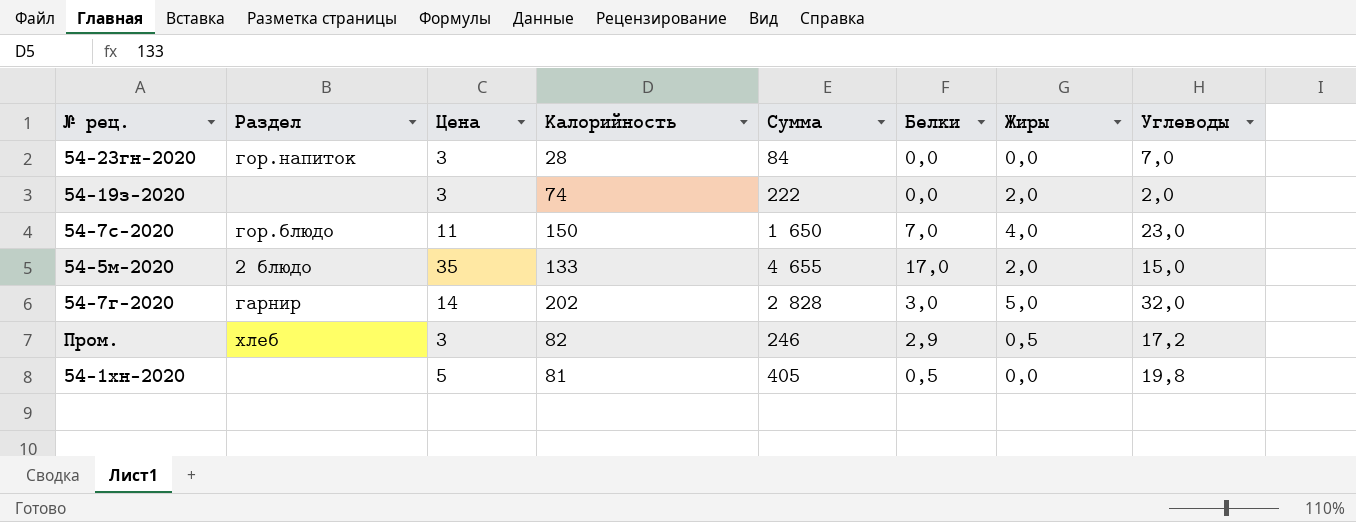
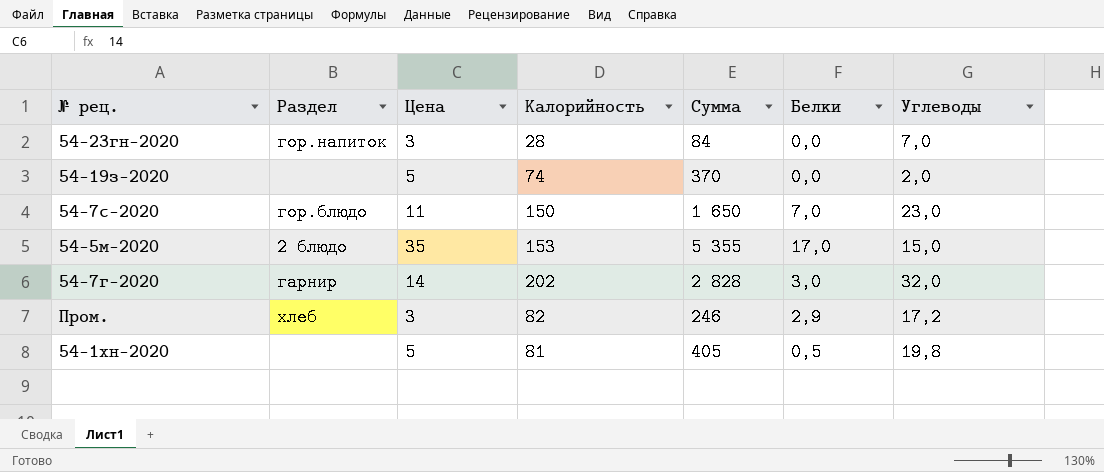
column Жиры | position: 7 -> none
54-19з-2020 | Цена: 3 -> 5
54-19з-2020 | Сумма: 222 -> 370
54-5м-2020 | Калорийность: 133 -> 153
54-5м-2020 | Сумма: 4 655 -> 5 355

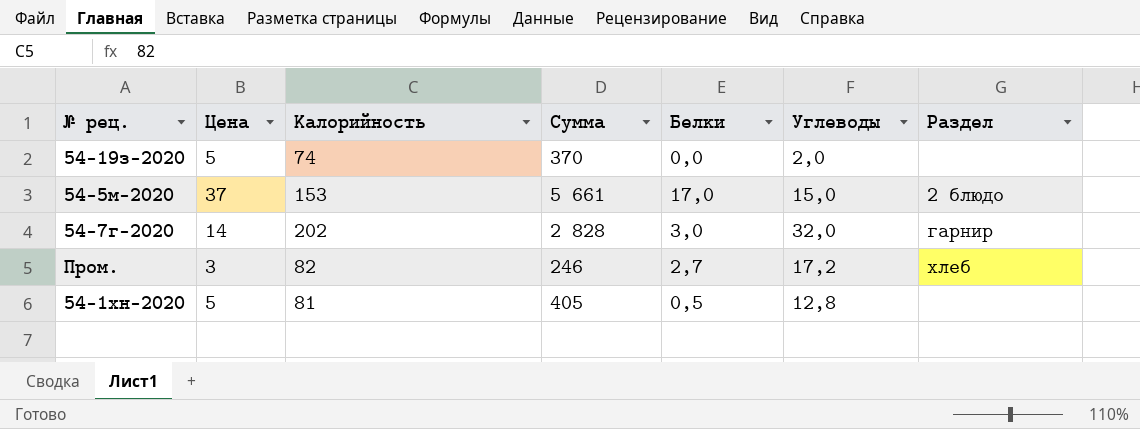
column Раздел | position: 2 -> 7
row 54-23гн-2020: гор.напиток | 3 | 28 | 84 | 0,0 | 7,0 -> none
row 54-7с-2020: гор.блюдо | 11 | 150 | 1 650 | 7,0 | 23,0 -> none
54-5м-2020 | Цена: 35 -> 37
54-5м-2020 | Сумма: 5 355 -> 5 661
Пром. | Белки: 2,9 -> 2,7
54-1хн-2020 | Углеводы: 19,8 -> 12,8

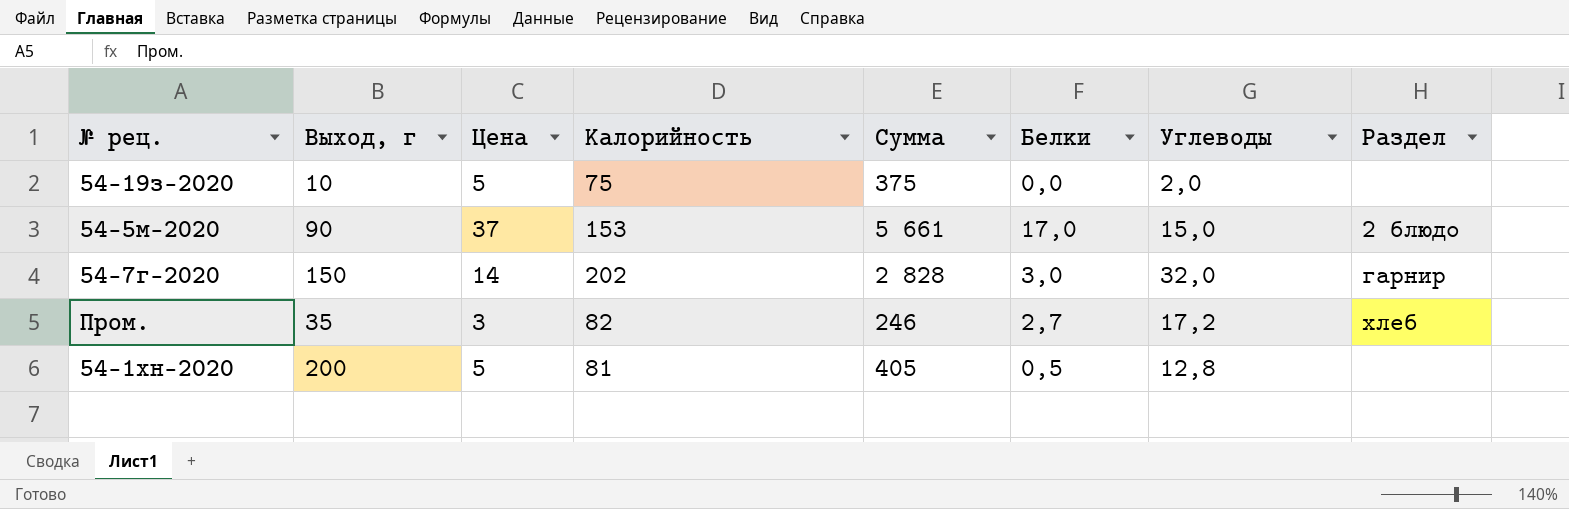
column Выход, г | position: none -> 2
54-19з-2020 | Калорийность: 74 -> 75
54-19з-2020 | Сумма: 370 -> 375

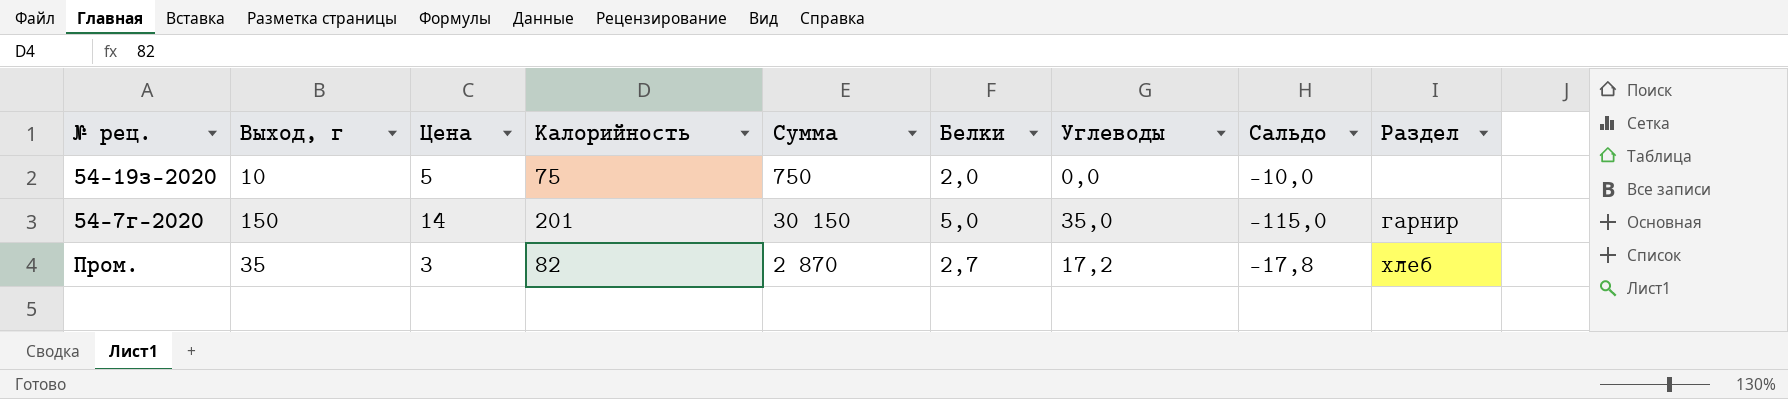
column Сумма | formula: [Цена] * [Калорийность] -> [Выход, г] * [Калорийность]
column Сальдо | formula: none -> [Углеводы] - [Выход, г]
row 54-5м-2020: 90 | 37 | 153 | 5 661 | 17,0 | 15,0 | 2 блюдо -> none
row 54-1хн-2020: 200 | 5 | 81 | 405 | 0,5 | 12,8 | none -> none
54-19з-2020 | Белки: 0,0 -> 2,0
54-19з-2020 | Углеводы: 2,0 -> 0,0
54-7г-2020 | Калорийность: 202 -> 201
54-7г-2020 | Белки: 3,0 -> 5,0
54-7г-2020 | Углеводы: 32,0 -> 35,0

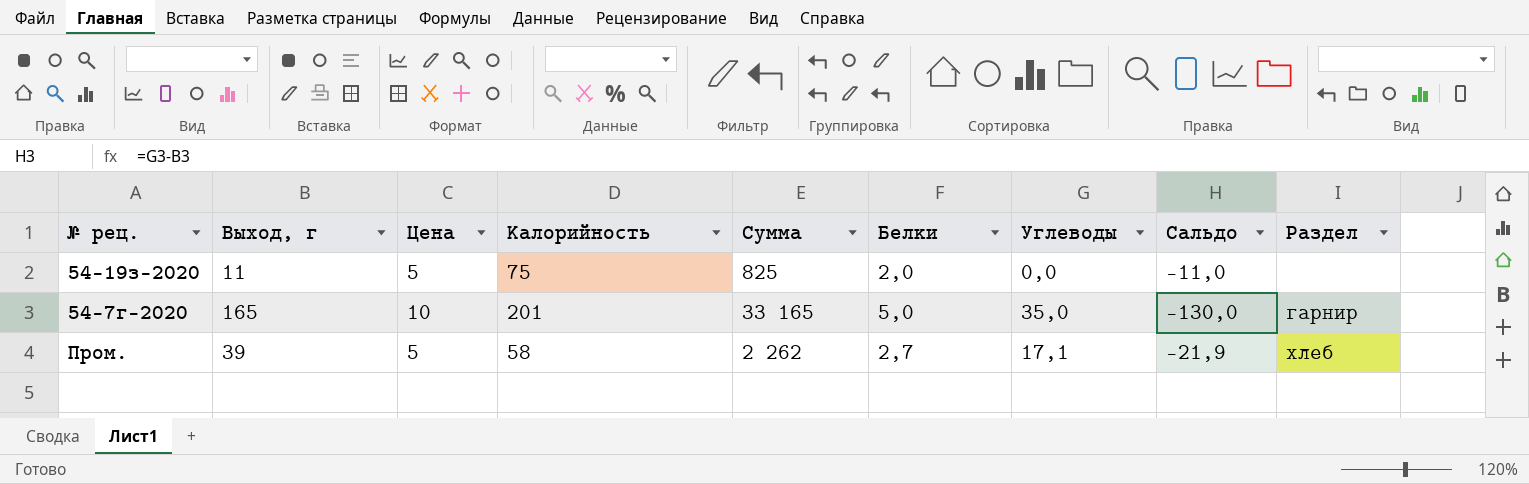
54-19з-2020 | Выход, г: 10 -> 11
54-19з-2020 | Сумма: 750 -> 825
54-19з-2020 | Сальдо: -10,0 -> -11,0
54-7г-2020 | Выход, г: 150 -> 165
54-7г-2020 | Цена: 14 -> 10
54-7г-2020 | Сумма: 30 150 -> 33 165
54-7г-2020 | Сальдо: -115,0 -> -130,0
Пром. | Выход, г: 35 -> 39
Пром. | Цена: 3 -> 5
Пром. | Калорийность: 82 -> 58
Пром. | Сумма: 2 870 -> 2 262
Пром. | Углеводы: 17,2 -> 17,1
Пром. | Сальдо: -17,8 -> -21,9

